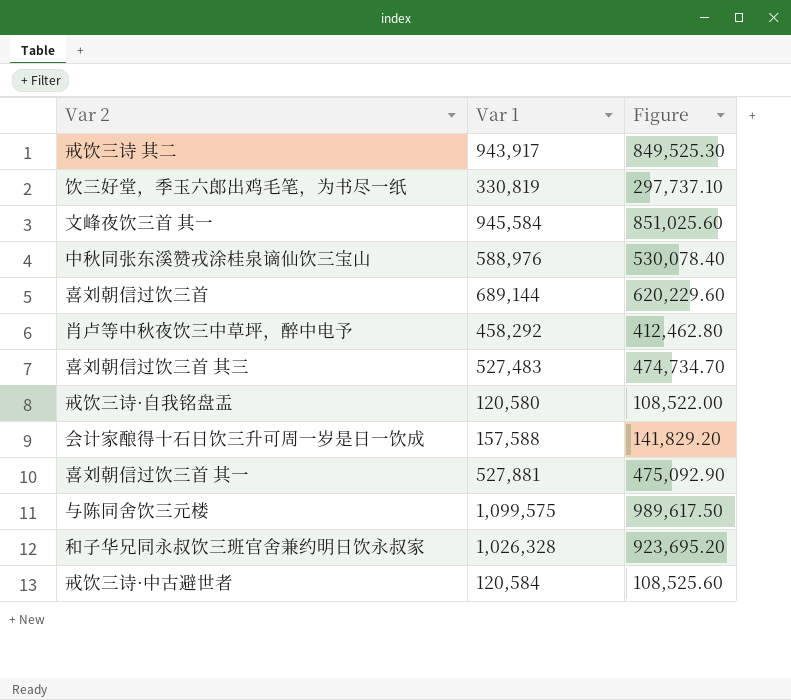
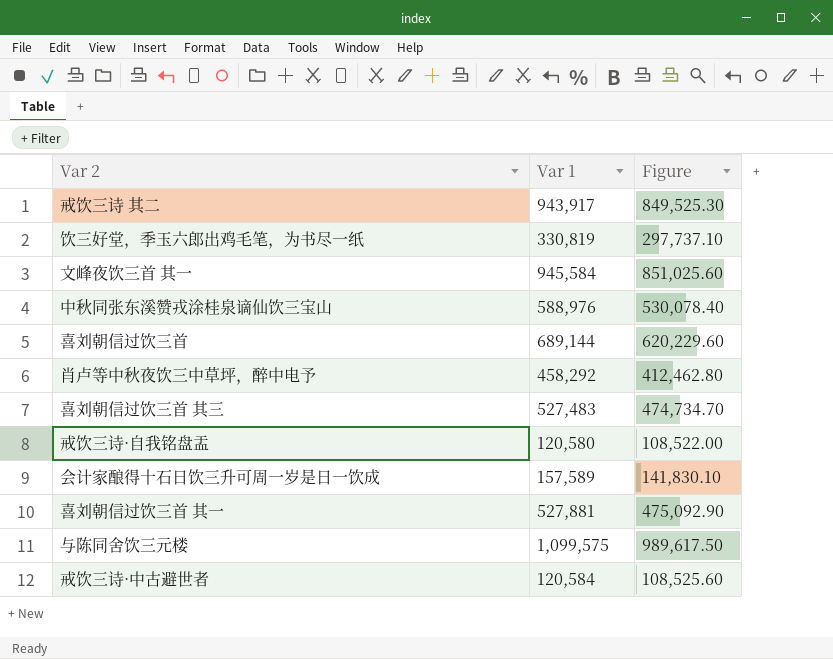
row 和子华兄同永叔饮三班官舍兼约明日饮永叔家: 1,026,328 | 923,695.20 -> none
会计家酿得十石日饮三升可周一岁是日一饮成 | Var 1: 157,588 -> 157,589
会计家酿得十石日饮三升可周一岁是日一饮成 | Figure: 141,829.20 -> 141,830.10

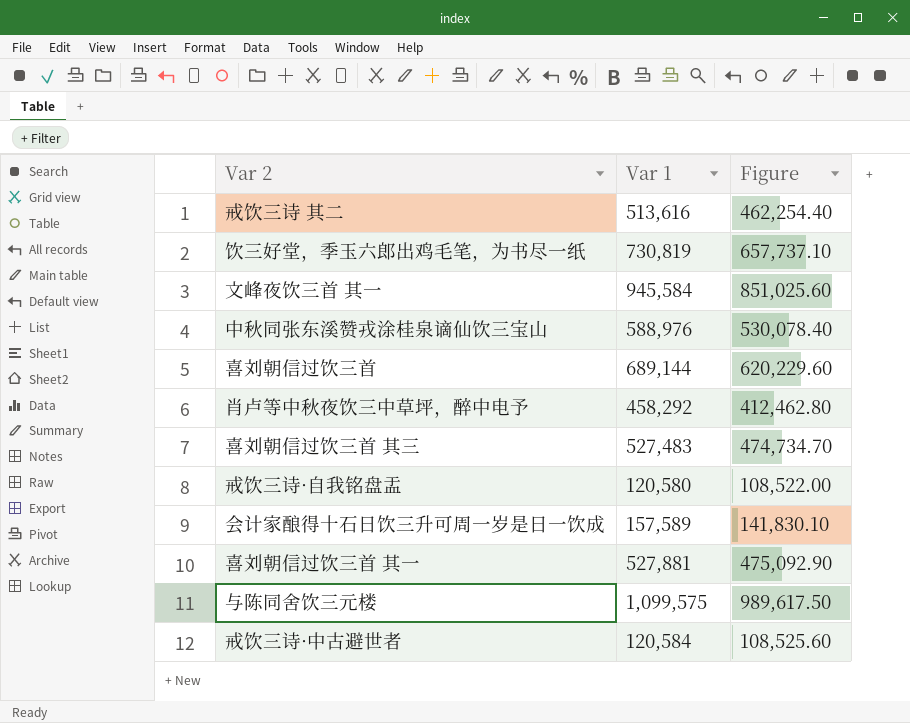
戒饮三诗 其二 | Var 1: 943,917 -> 513,616
戒饮三诗 其二 | Figure: 849,525.30 -> 462,254.40
饮三好堂，季玉六郎出鸡毛笔，为书尽一纸 | Var 1: 330,819 -> 730,819
饮三好堂，季玉六郎出鸡毛笔，为书尽一纸 | Figure: 297,737.10 -> 657,737.10

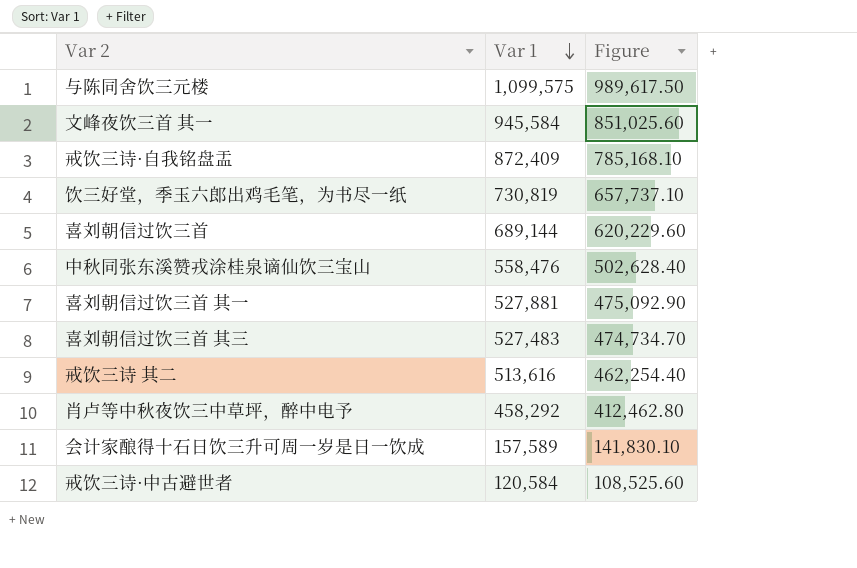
row order: none -> Var 1 descending
戒饮三诗·自我铭盘盂 | Var 1: 120,580 -> 872,409
戒饮三诗·自我铭盘盂 | Figure: 108,522.00 -> 785,168.10
中秋同张东溪赞戎涂桂泉谪仙饮三宝山 | Var 1: 588,976 -> 558,476
中秋同张东溪赞戎涂桂泉谪仙饮三宝山 | Figure: 530,078.40 -> 502,628.40

